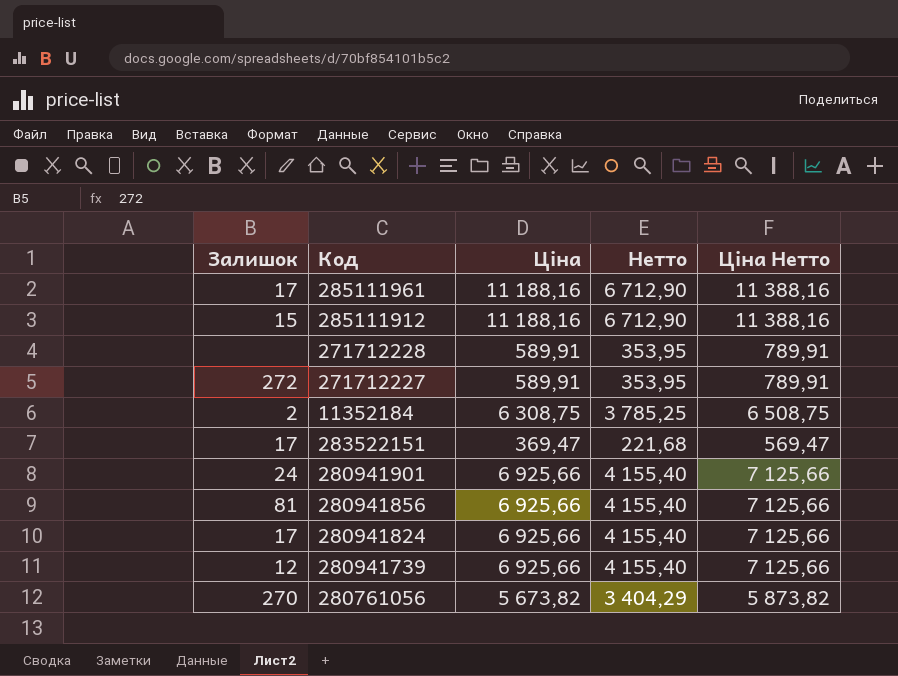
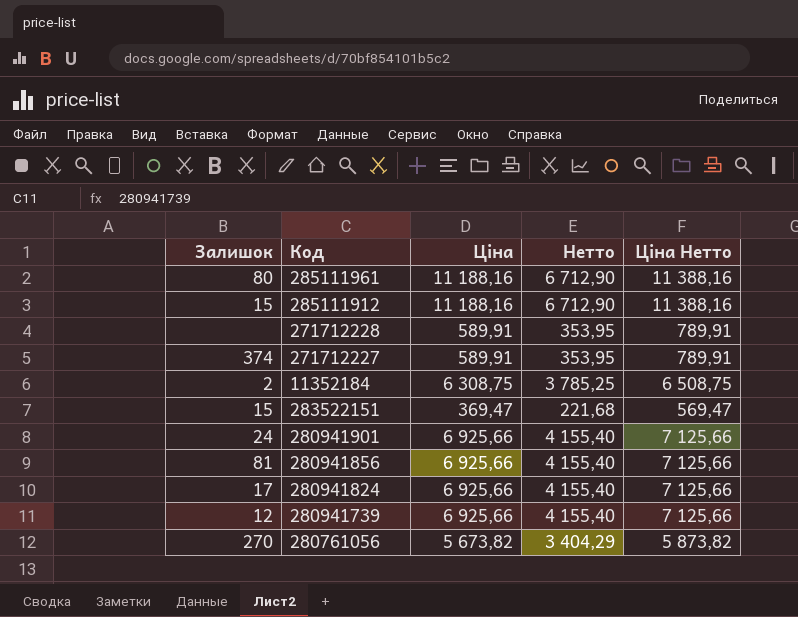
285111961 | Залишок: 17 -> 80
271712227 | Залишок: 272 -> 374
283522151 | Залишок: 17 -> 15

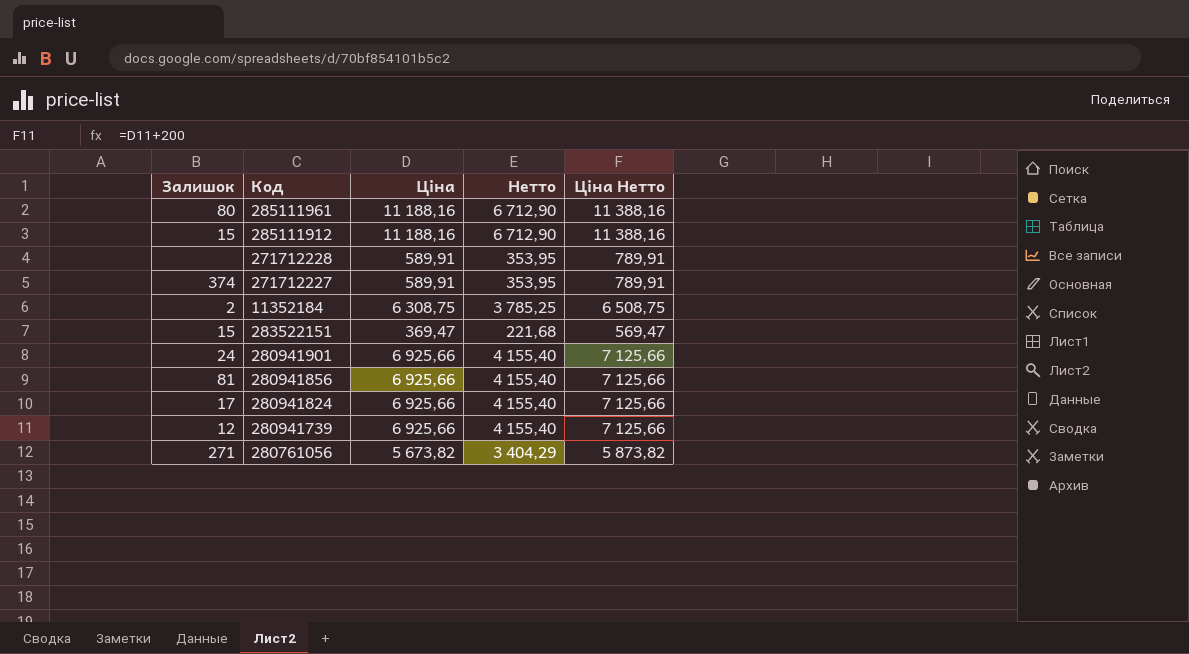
280761056 | Залишок: 270 -> 271

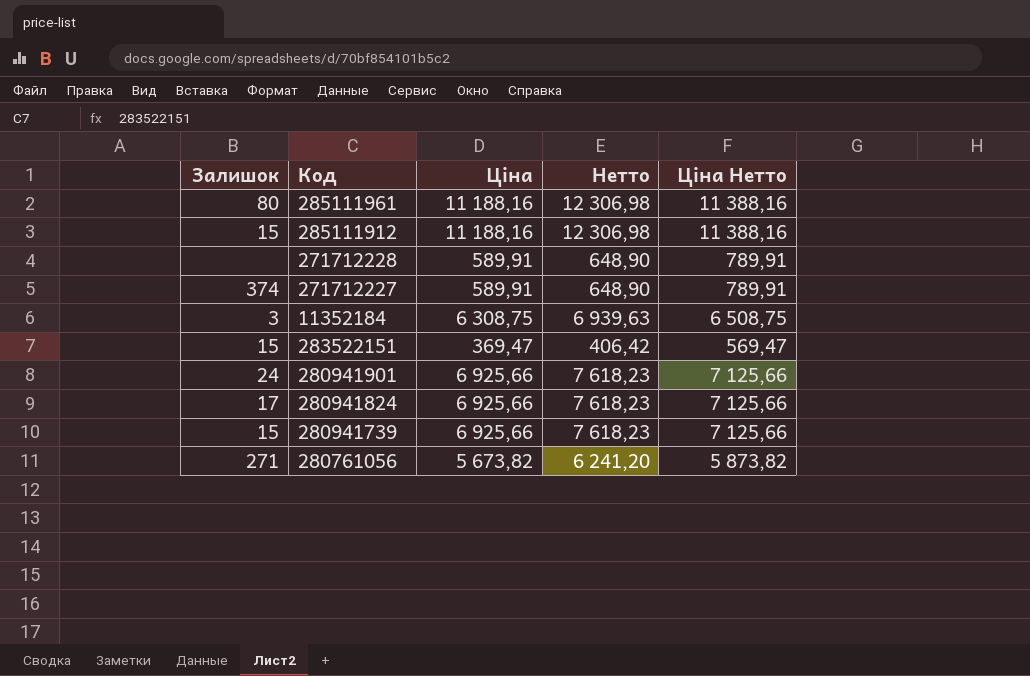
column Нетто | formula: [Ціна] * 0,6 -> [Ціна] * 1,1
row 280941856: 81 | 6 925,66 | 4 155,40 | 7 125,66 -> none
11352184 | Залишок: 2 -> 3
280941739 | Залишок: 12 -> 15

